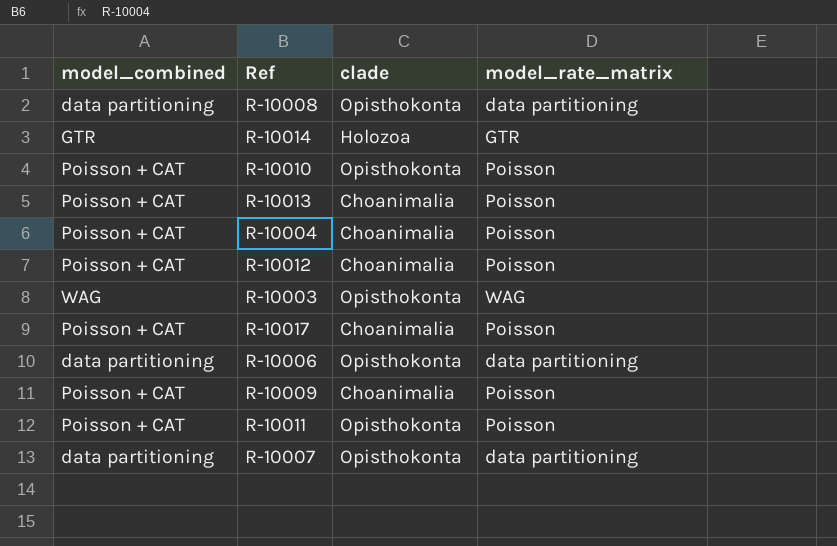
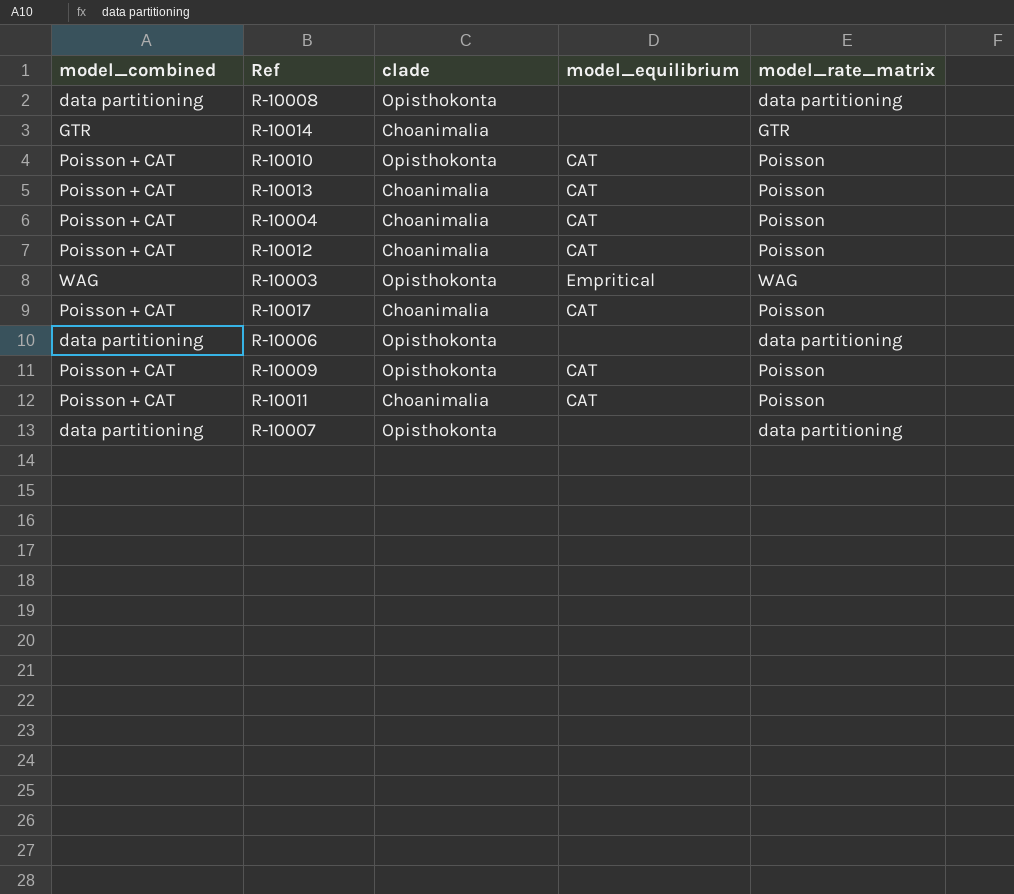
column model_equilibrium | position: none -> 4
R-10014 | clade: Holozoa -> Choanimalia
R-10009 | clade: Choanimalia -> Opisthokonta
R-10011 | clade: Opisthokonta -> Choanimalia

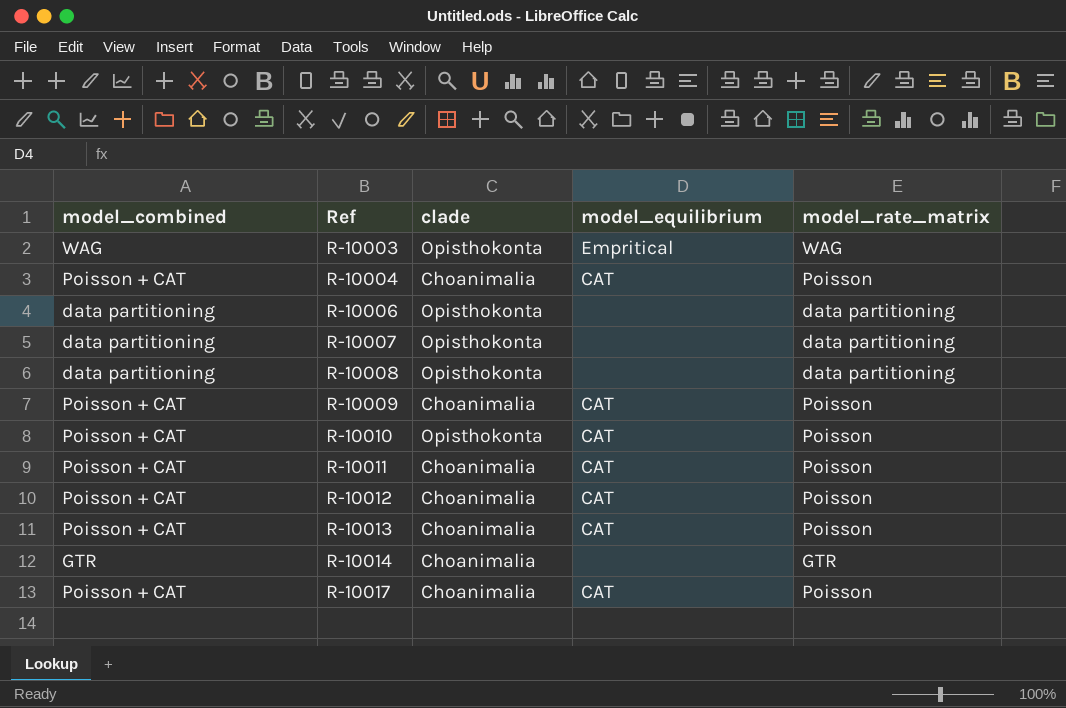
row order: none -> Ref ascending
R-10009 | clade: Opisthokonta -> Choanimalia

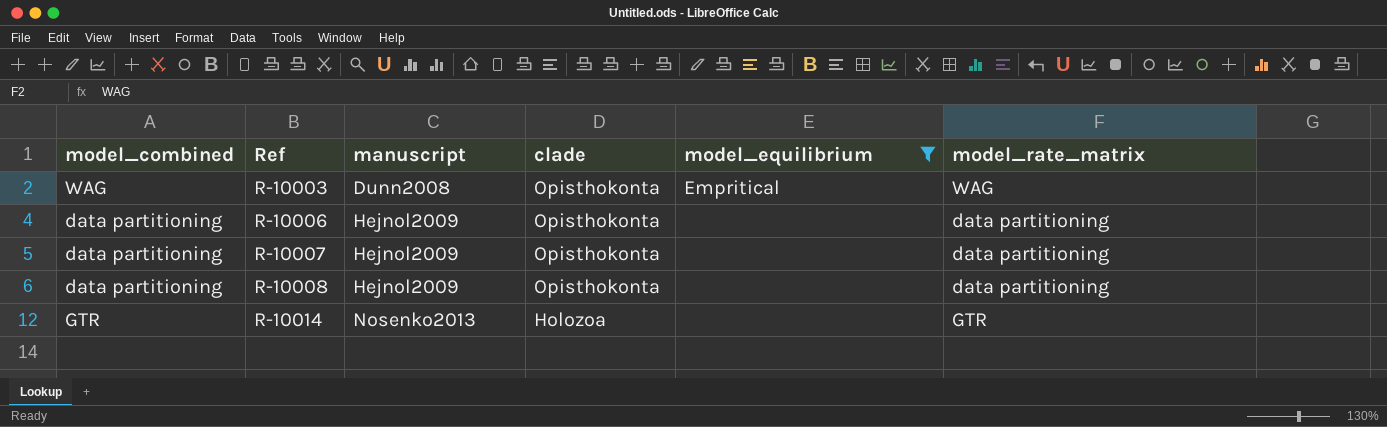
filter: none -> model_equilibrium != CAT
column manuscript | position: none -> 3
R-10014 | clade: Choanimalia -> Holozoa

